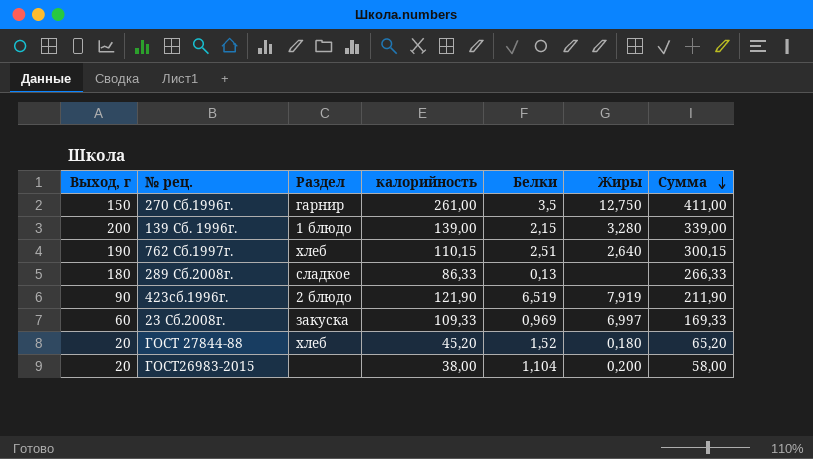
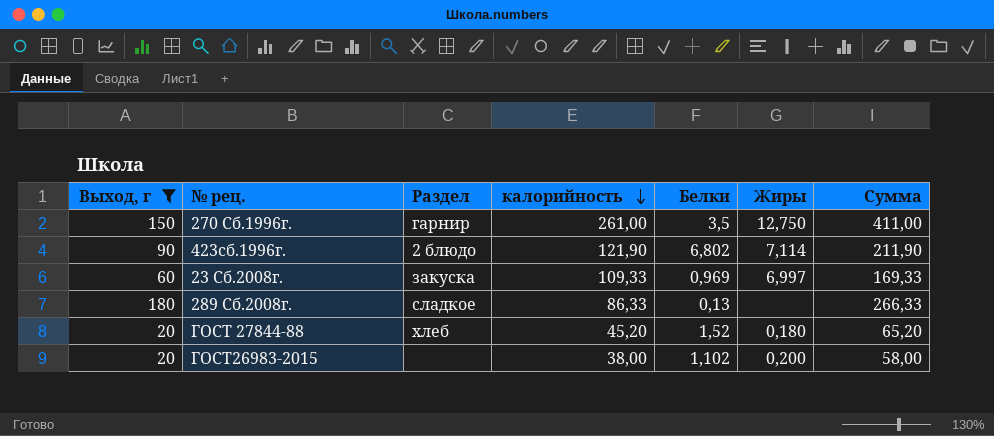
filter: none -> Выход, г <= 180
row order: Сумма descending -> калорийность descending
423сб.1996г. | Белки: 6,519 -> 6,802
423сб.1996г. | Жиры: 7,919 -> 7,114
ГОСТ26983-2015 | Белки: 1,104 -> 1,102

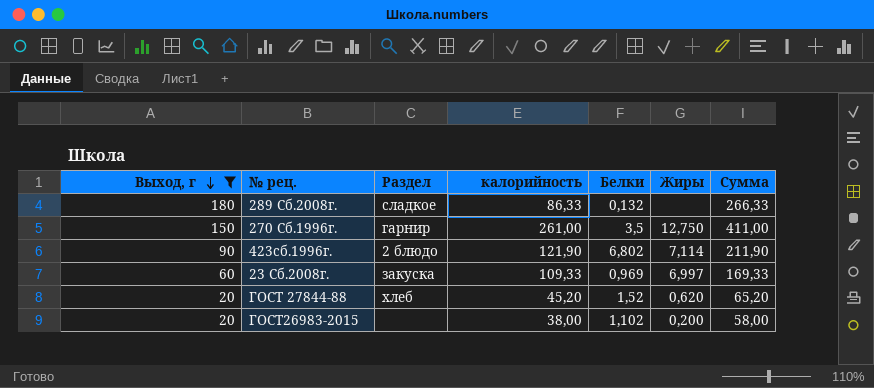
row order: калорийность descending -> Выход, г descending
289 Сб.2008г. | Белки: 0,13 -> 0,132
ГОСТ 27844-88 | Жиры: 0,180 -> 0,620

